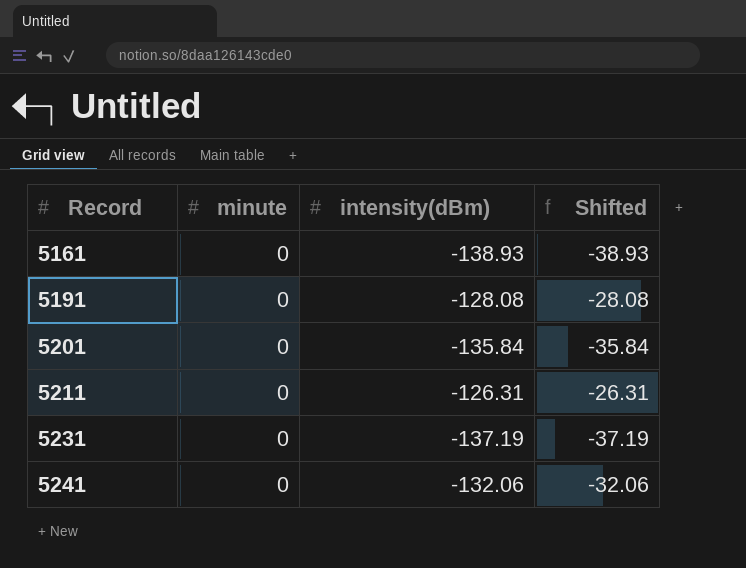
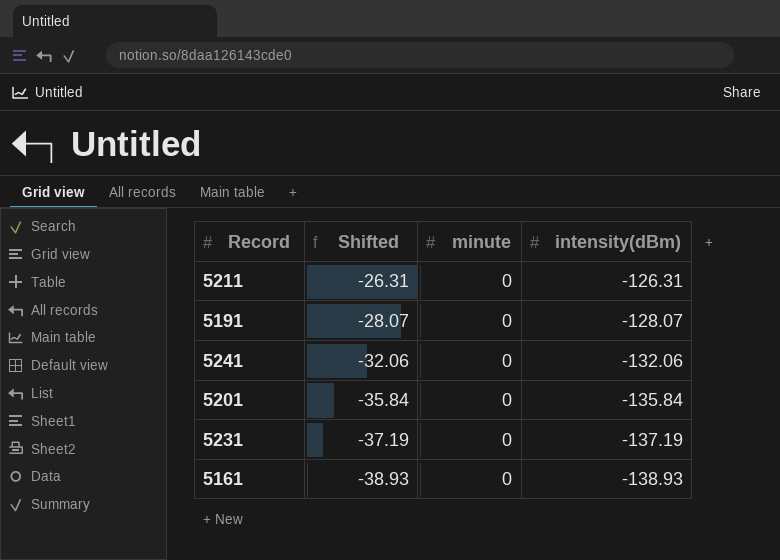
row order: Record ascending -> Shifted descending
column Shifted | position: 4 -> 2
5191 | Shifted: -28.08 -> -28.07
5191 | intensity(dBm): -128.08 -> -128.07

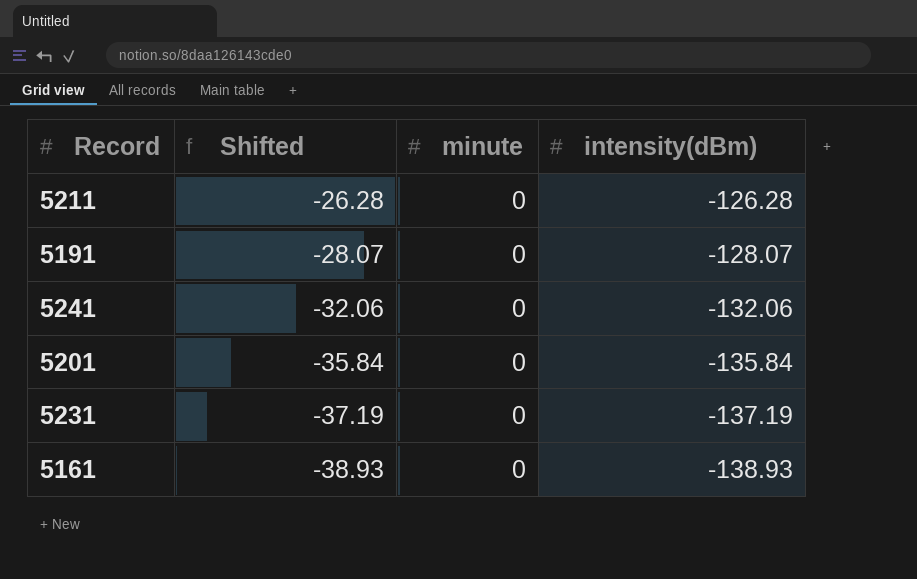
5211 | Shifted: -26.31 -> -26.28
5211 | intensity(dBm): -126.31 -> -126.28

